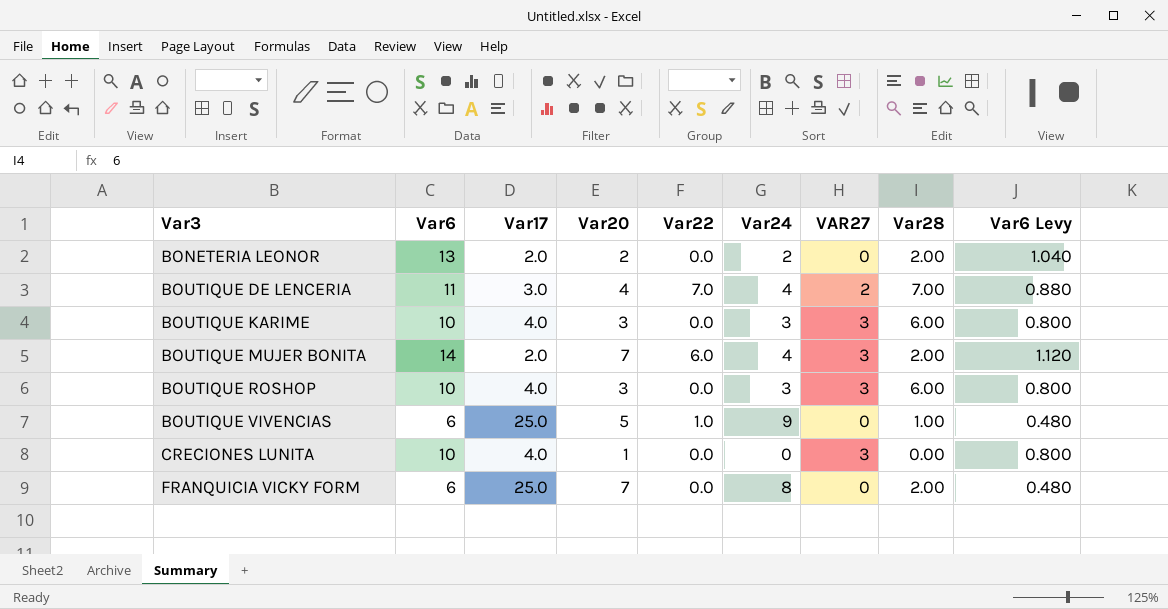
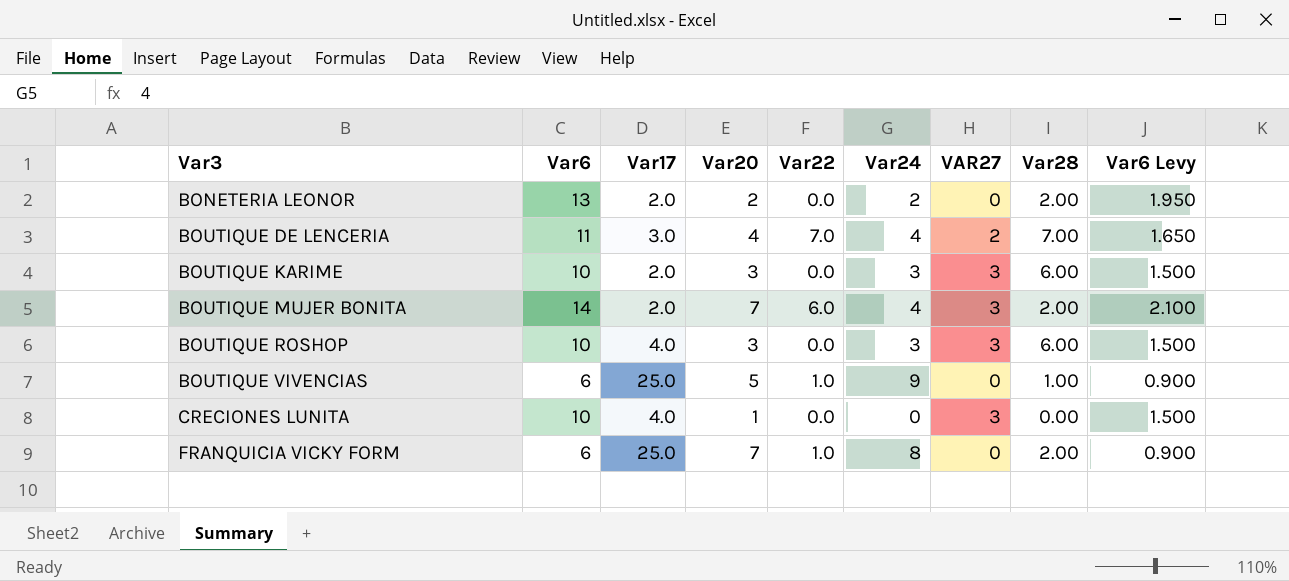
column Var6 Levy | formula: [Var6] * 0.08 -> [Var6] * 0.15
BOUTIQUE KARIME | Var17: 4.0 -> 2.0
FRANQUICIA VICKY FORM | Var22: 0.0 -> 1.0

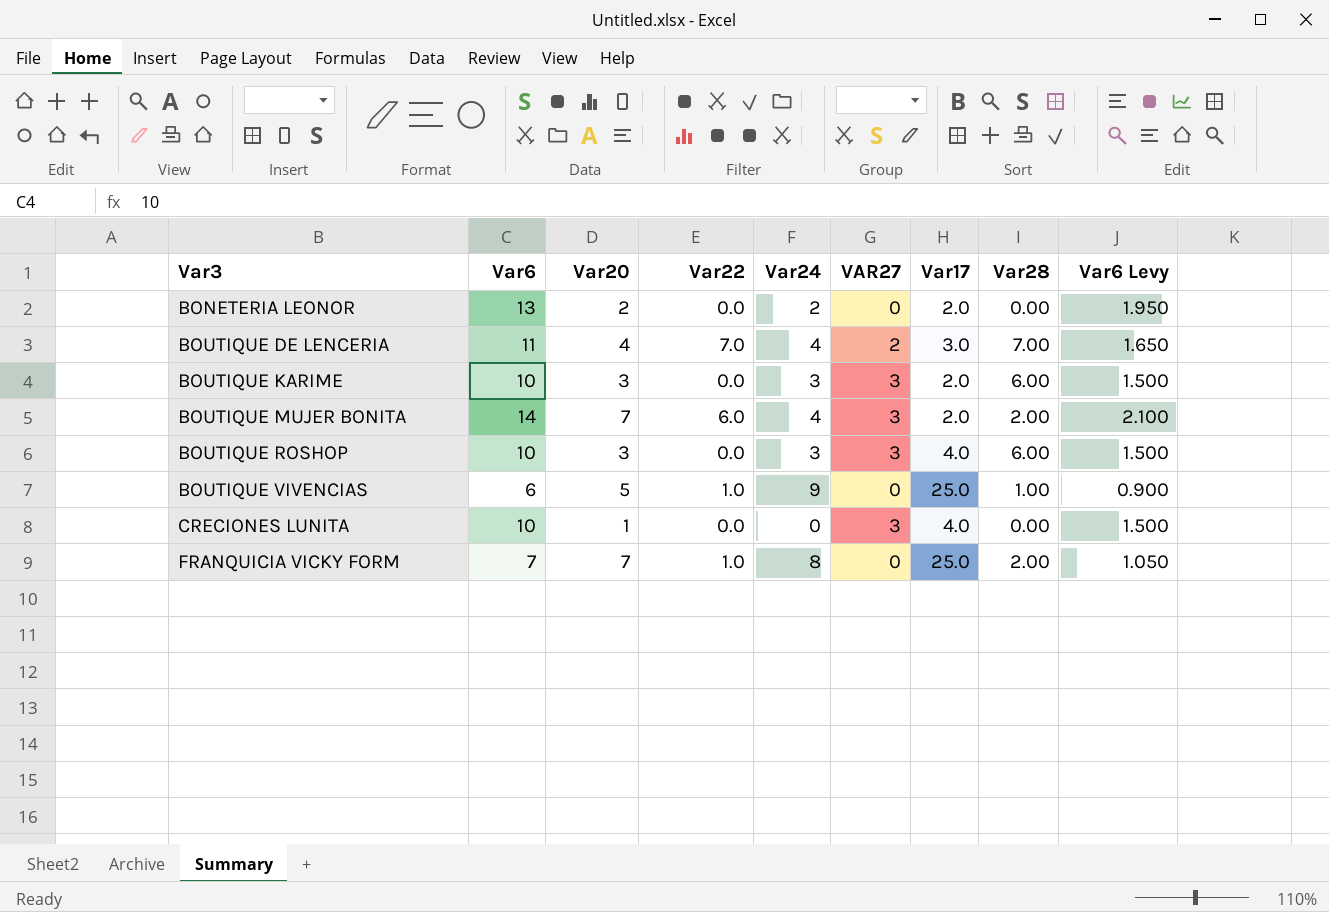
column Var17 | position: 3 -> 7
BONETERIA LEONOR | Var28: 2.00 -> 0.00
FRANQUICIA VICKY FORM | Var6: 6 -> 7
FRANQUICIA VICKY FORM | Var6 Levy: 0.900 -> 1.050

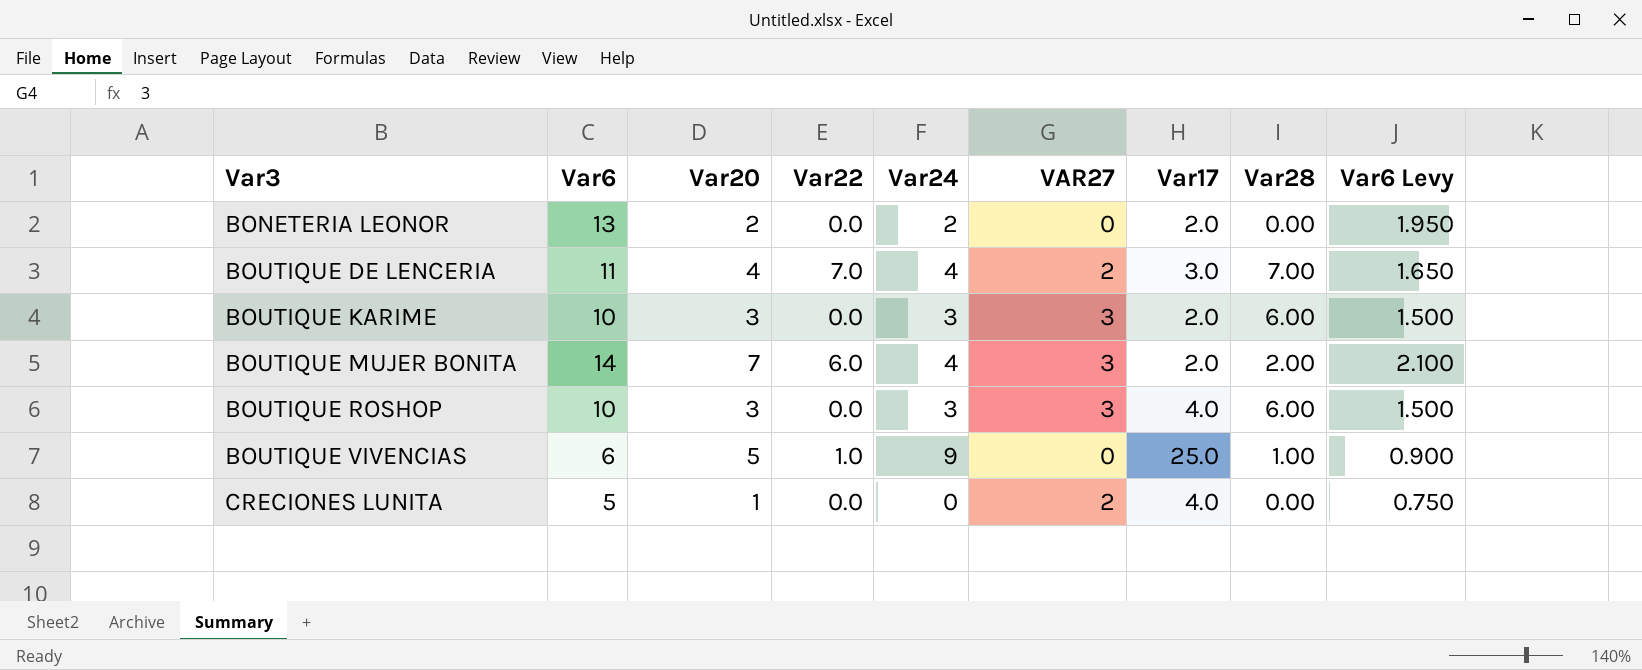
row FRANQUICIA VICKY FORM: 7 | 7 | 1.0 | 8 | 0 | 25.0 | 2.00 | 1.050 -> none
CRECIONES LUNITA | Var6: 10 -> 5
CRECIONES LUNITA | VAR27: 3 -> 2
CRECIONES LUNITA | Var6 Levy: 1.500 -> 0.750

